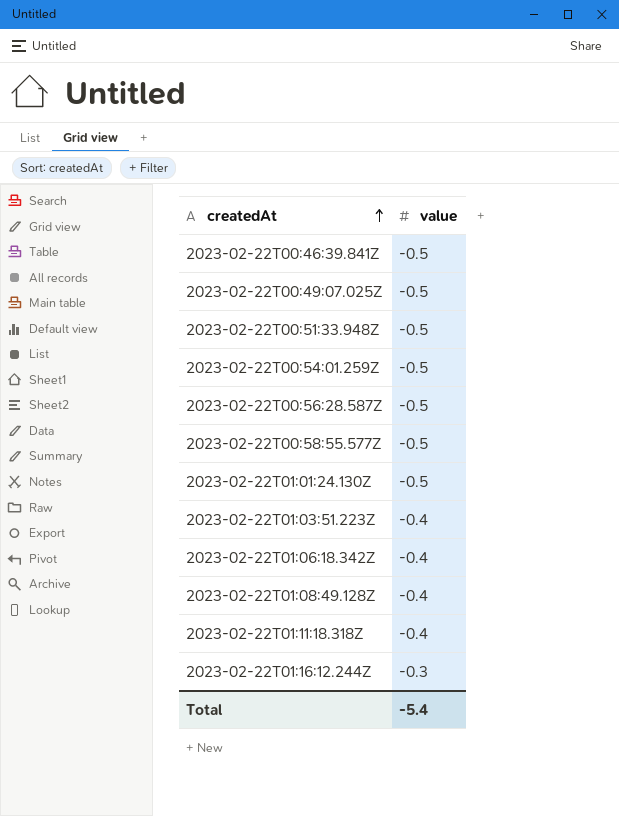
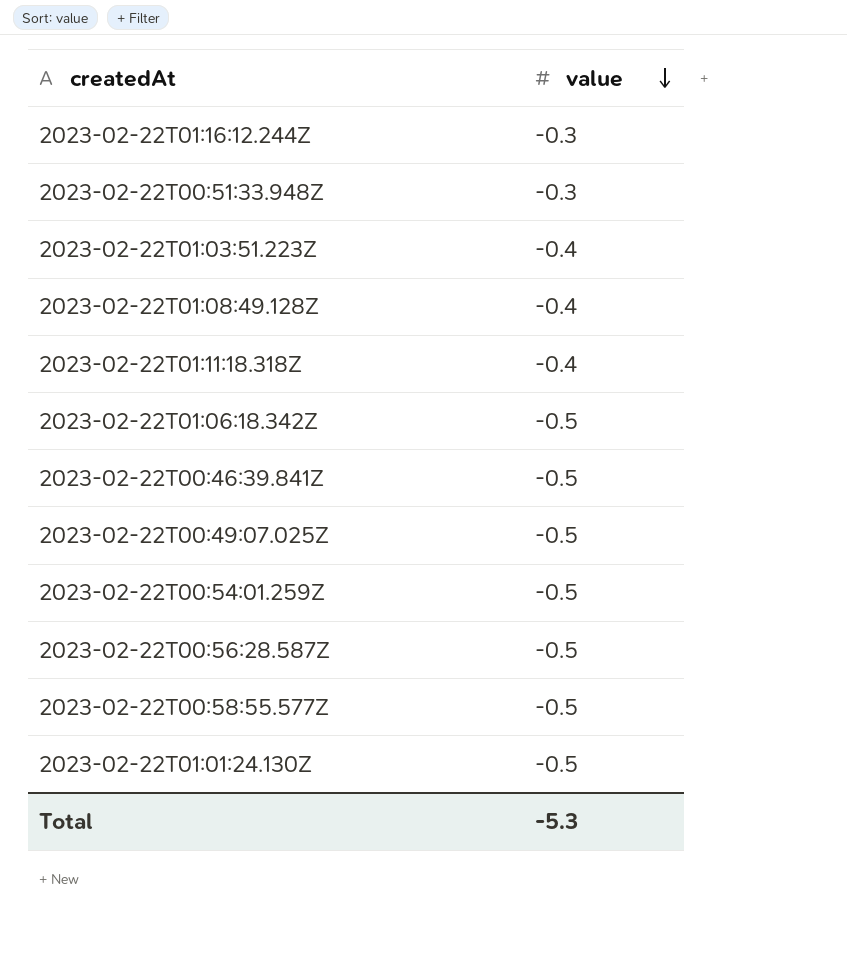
row order: createdAt ascending -> value descending
2023-02-22T00:51:33.948Z | value: -0.5 -> -0.3
2023-02-22T01:06:18.342Z | value: -0.4 -> -0.5
Total | value: -5.4 -> -5.3

